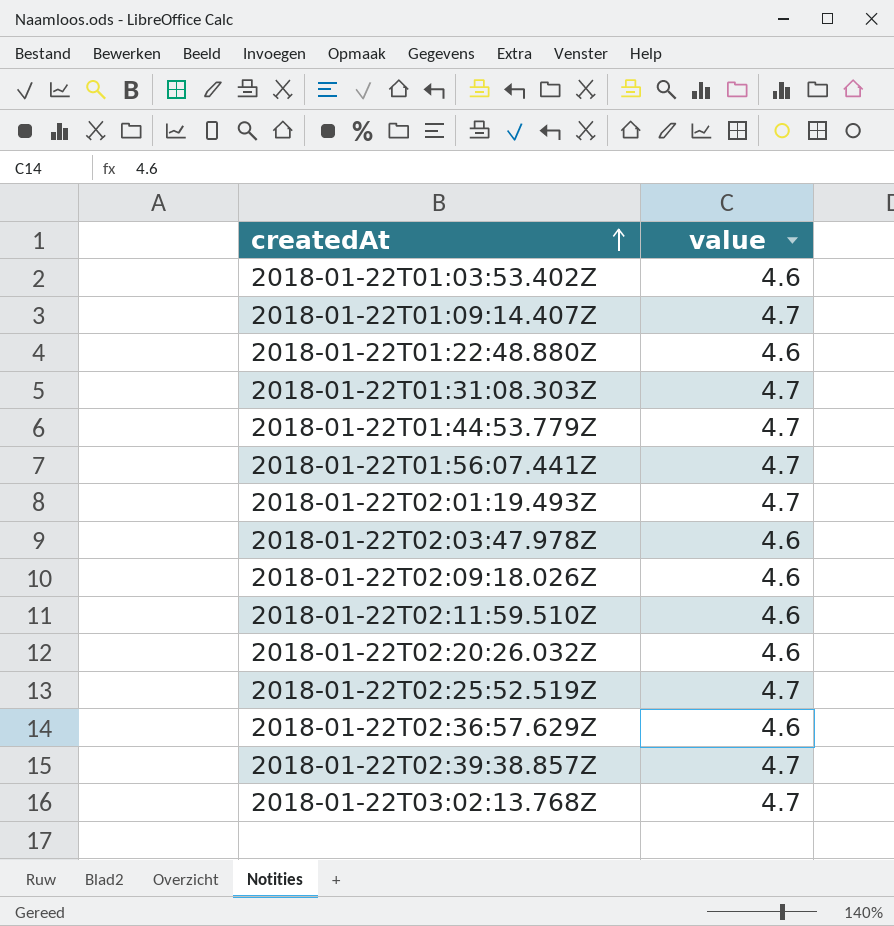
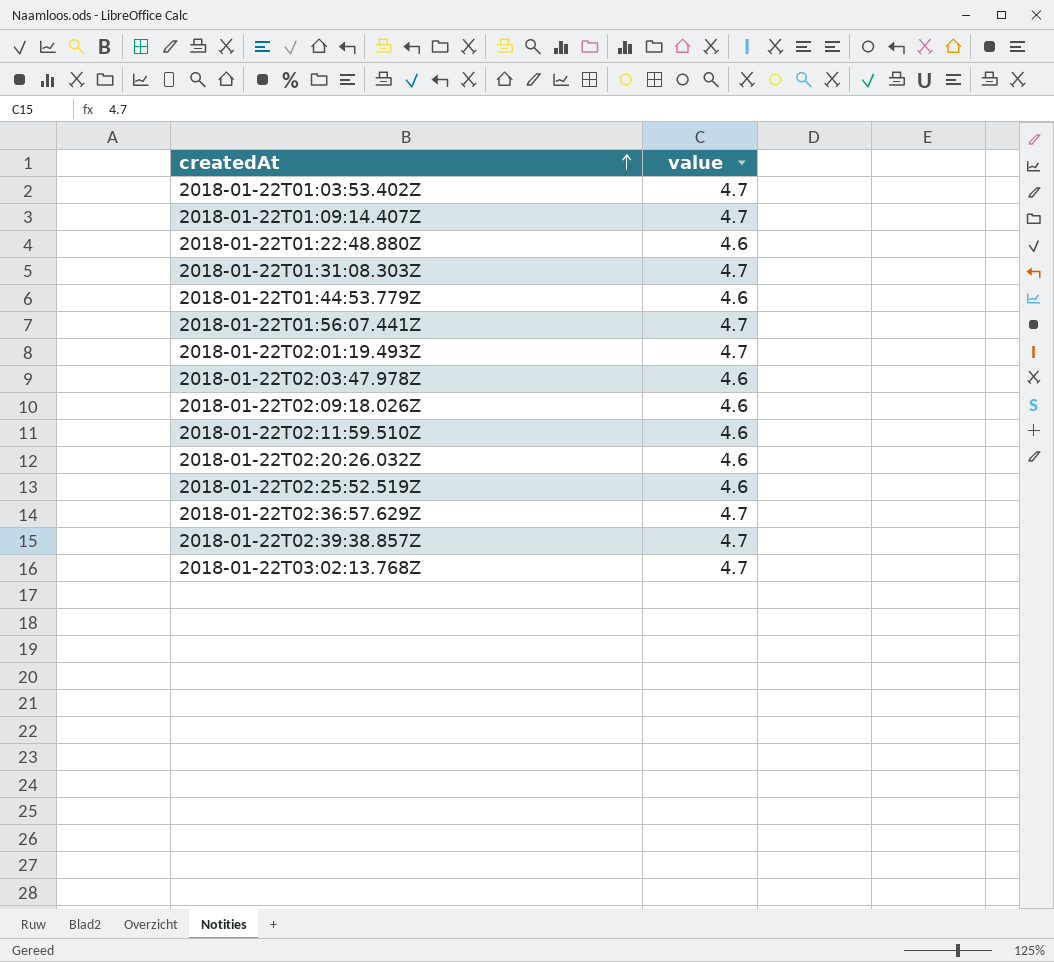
2018-01-22T01:03:53.402Z | value: 4.6 -> 4.7
2018-01-22T01:44:53.779Z | value: 4.7 -> 4.6
2018-01-22T02:25:52.519Z | value: 4.7 -> 4.6
2018-01-22T02:36:57.629Z | value: 4.6 -> 4.7

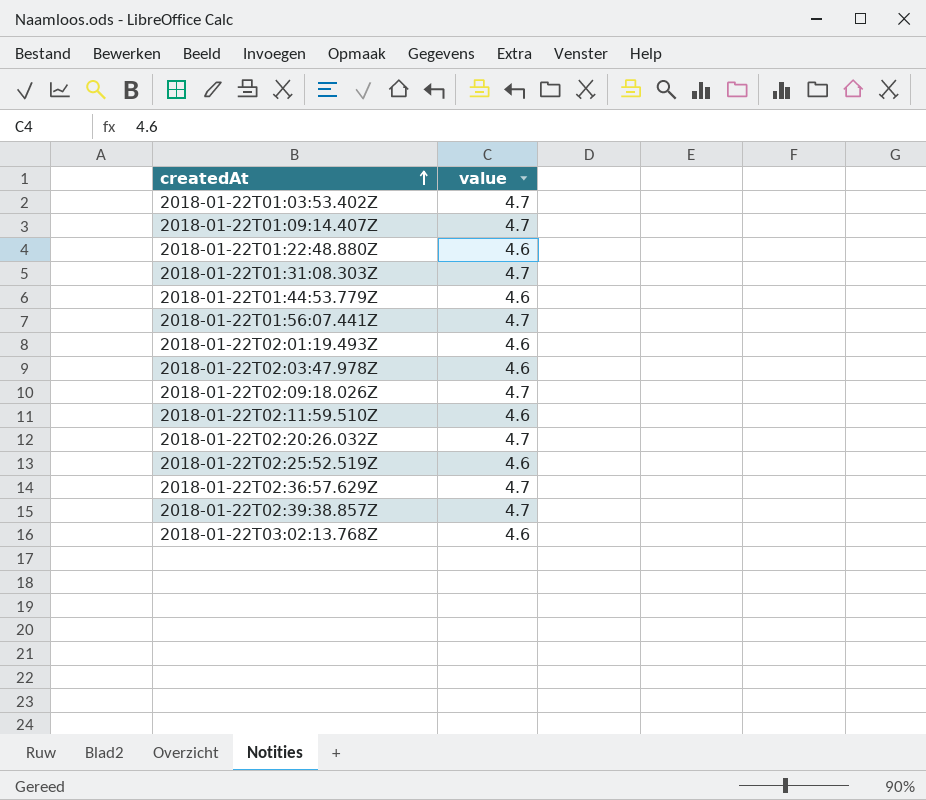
2018-01-22T02:01:19.493Z | value: 4.7 -> 4.6
2018-01-22T02:09:18.026Z | value: 4.6 -> 4.7
2018-01-22T02:20:26.032Z | value: 4.6 -> 4.7
2018-01-22T03:02:13.768Z | value: 4.7 -> 4.6

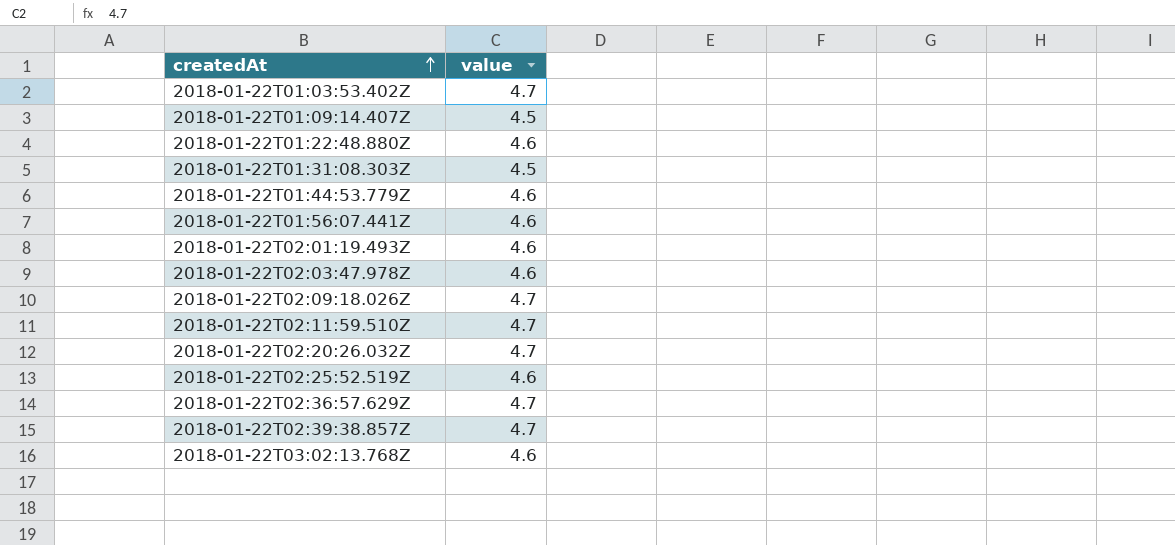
2018-01-22T01:09:14.407Z | value: 4.7 -> 4.5
2018-01-22T01:31:08.303Z | value: 4.7 -> 4.5
2018-01-22T01:56:07.441Z | value: 4.7 -> 4.6
2018-01-22T02:11:59.510Z | value: 4.6 -> 4.7

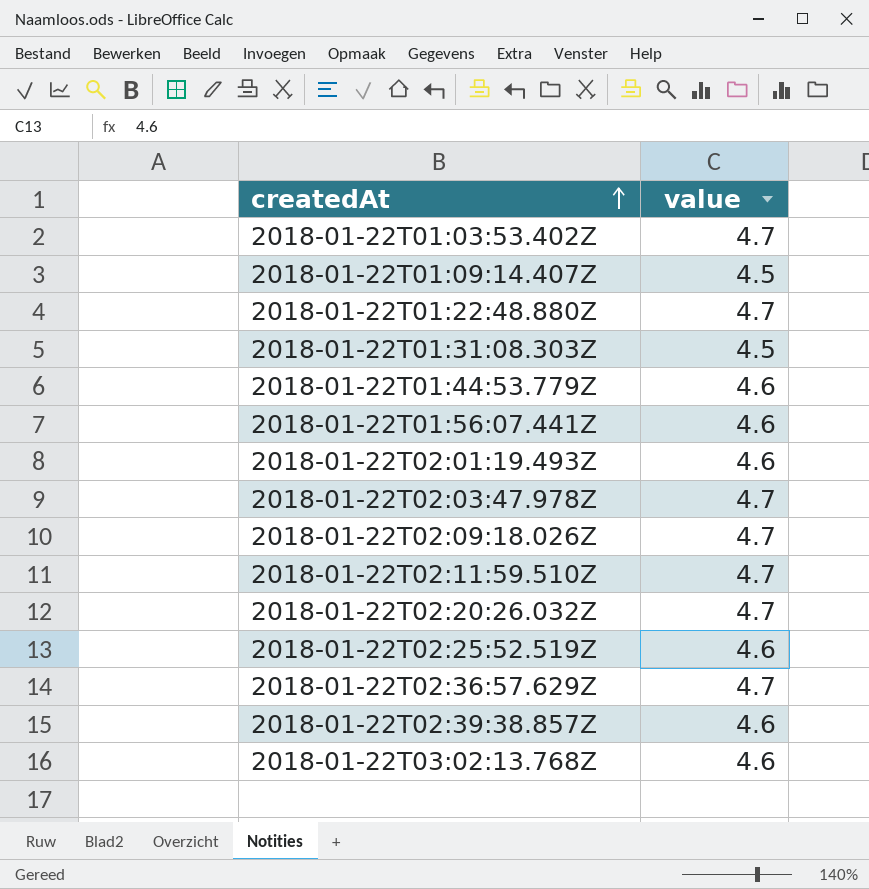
2018-01-22T01:22:48.880Z | value: 4.6 -> 4.7
2018-01-22T02:03:47.978Z | value: 4.6 -> 4.7
2018-01-22T02:39:38.857Z | value: 4.7 -> 4.6

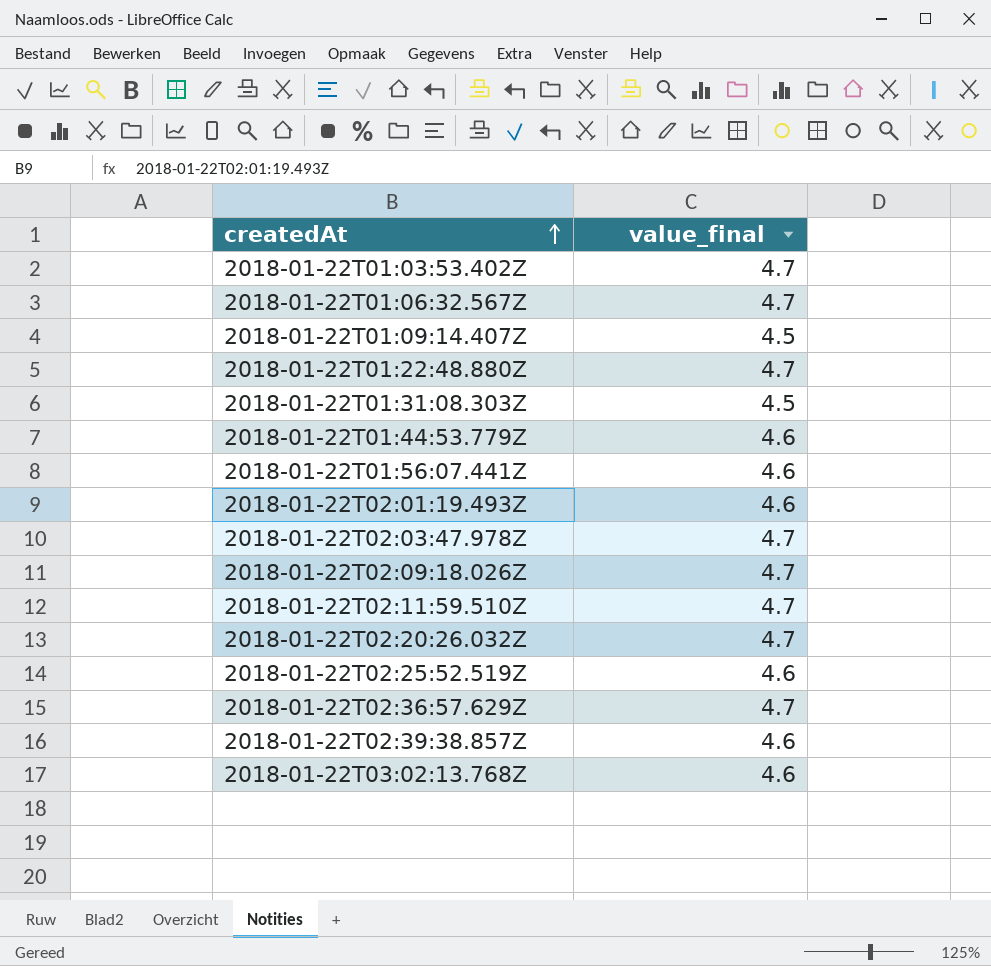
column name: value -> value_final
row 2018-01-22T01:06:32.567Z: none -> 4.7

